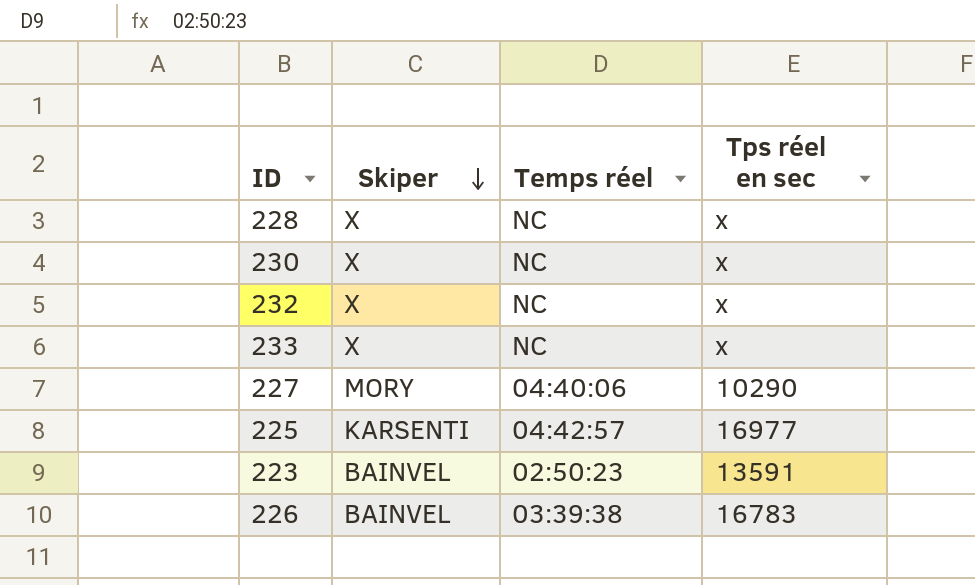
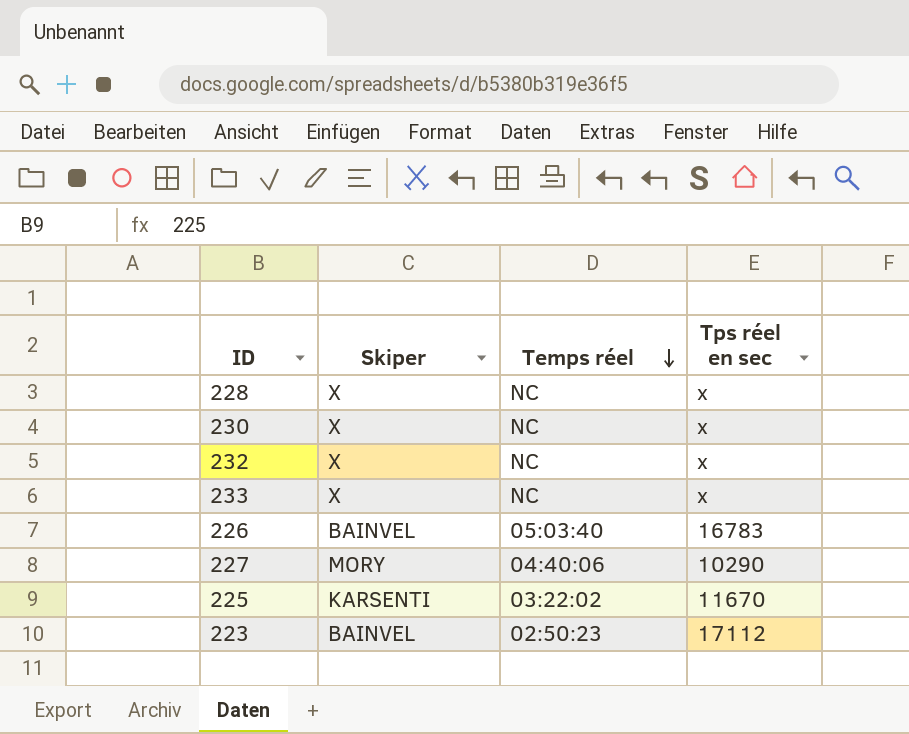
row order: Skiper descending -> Temps réel descending
226 | Temps réel: 03:39:38 -> 05:03:40
225 | Temps réel: 04:42:57 -> 03:22:02
225 | Tps réel en sec: 16977 -> 11670
223 | Tps réel en sec: 13591 -> 17112

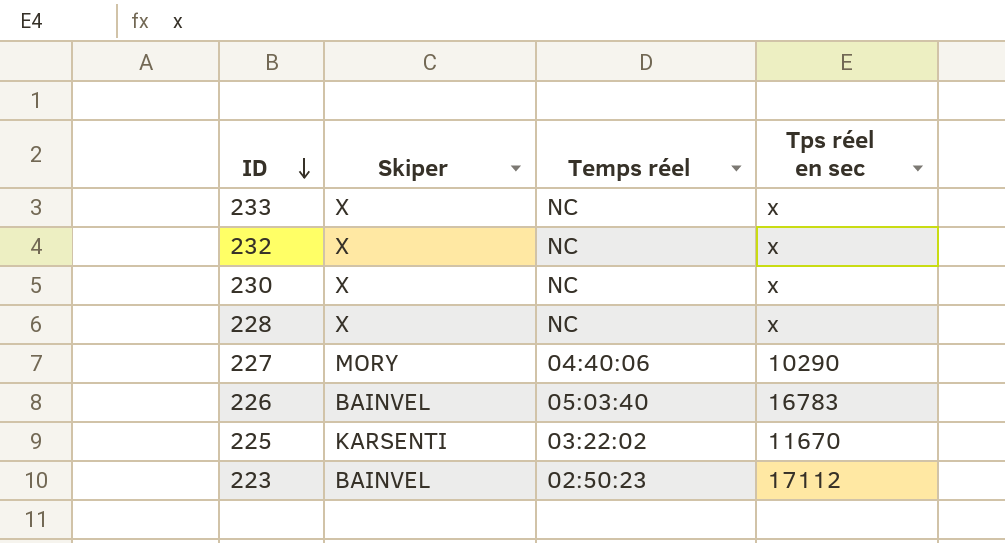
row order: Temps réel descending -> ID descending

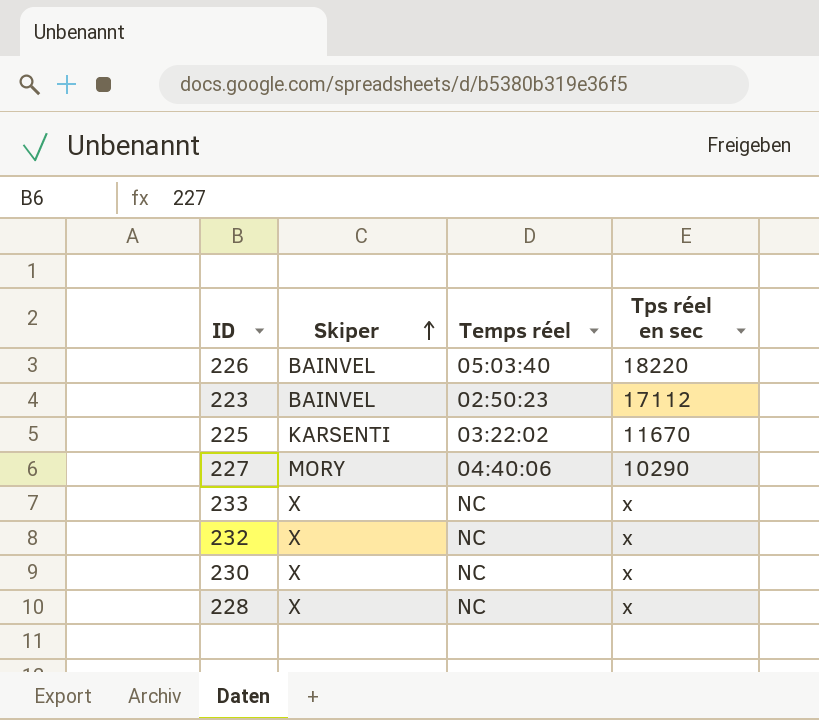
row order: ID descending -> Skiper ascending
226 | Tps réel en sec: 16783 -> 18220

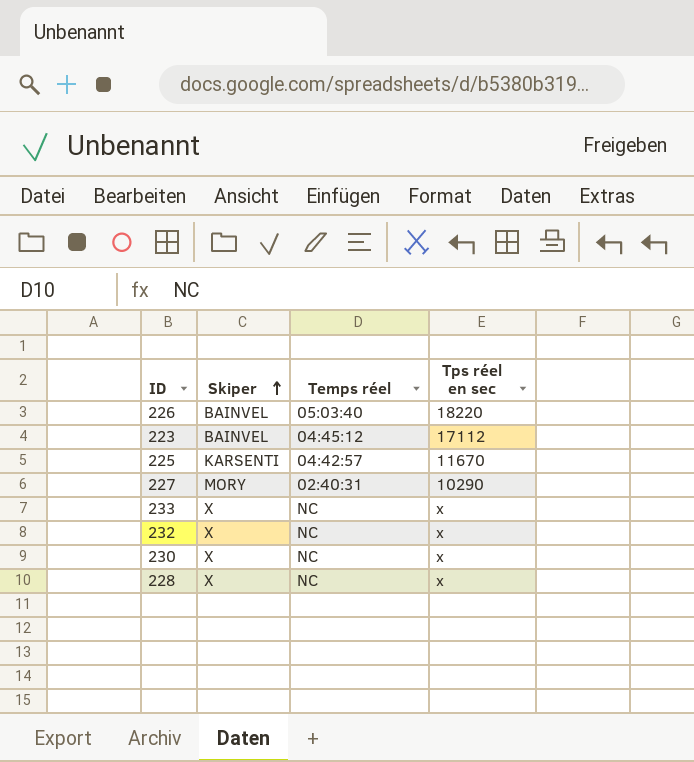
223 | Temps réel: 02:50:23 -> 04:45:12
225 | Temps réel: 03:22:02 -> 04:42:57
227 | Temps réel: 04:40:06 -> 02:40:31

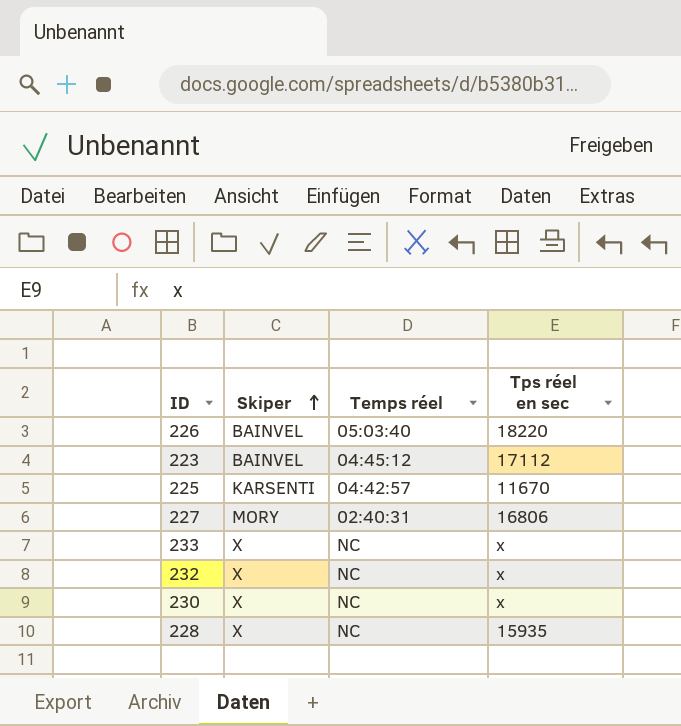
227 | Tps réel en sec: 10290 -> 16806
228 | Tps réel en sec: x -> 15935

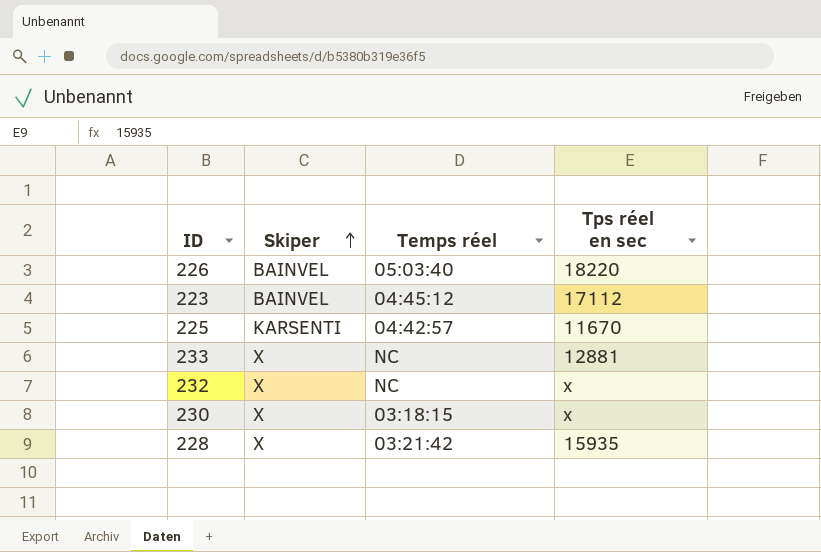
row 227: MORY | 02:40:31 | 16806 -> none
233 | Tps réel en sec: x -> 12881
230 | Temps réel: NC -> 03:18:15
228 | Temps réel: NC -> 03:21:42

